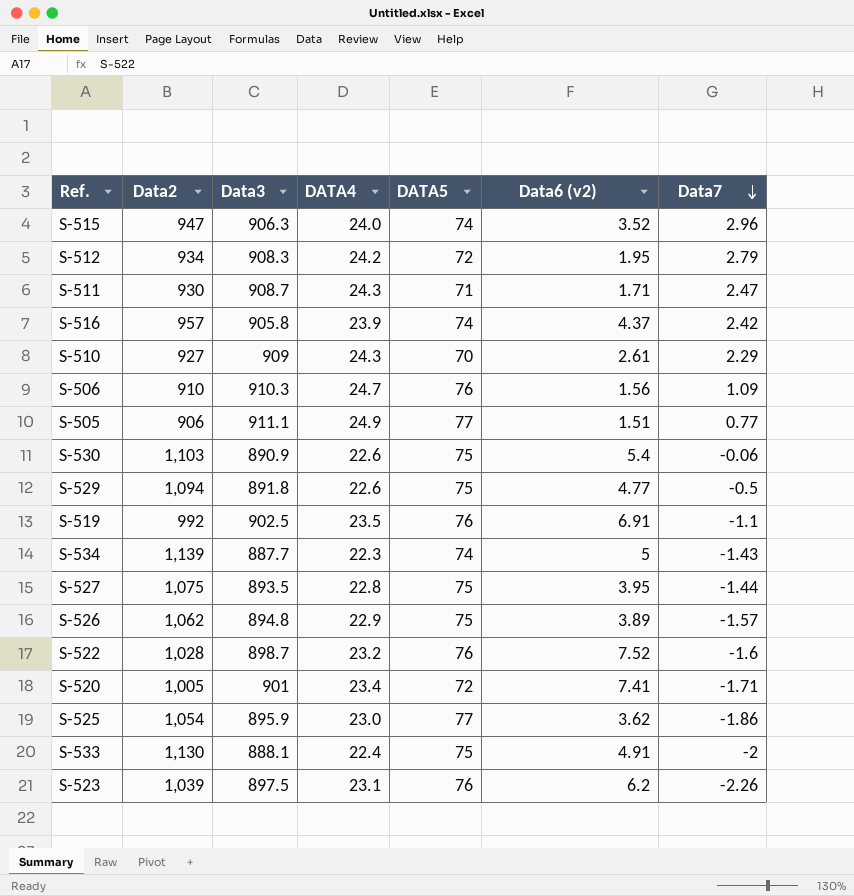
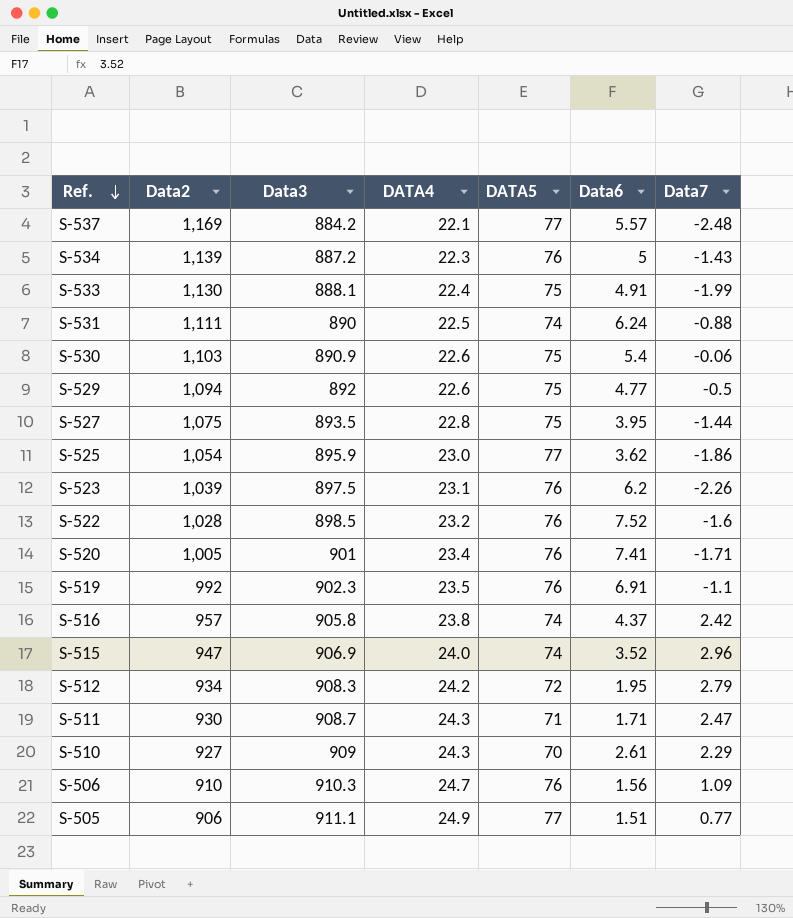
row order: Data7 descending -> Ref. descending
column name: Data6 (v2) -> Data6
row S-526: 1,062 | 894.8 | 22.9 | 75 | 3.89 | -1.57 -> none
row S-537: none -> 1,169 | 884.2 | 22.1 | 77 | 5.57 | -2.48
S-534 | Data3: 887.7 -> 887.2
S-534 | DATA5: 74 -> 76
S-533 | Data7: -2 -> -1.99
row S-531: none -> 1,111 | 890 | 22.5 | 74 | 6.24 | -0.88
S-529 | Data3: 891.8 -> 892
S-522 | Data3: 898.7 -> 898.5
S-520 | DATA5: 72 -> 76
S-519 | Data3: 902.5 -> 902.3
S-516 | DATA4: 23.9 -> 23.8
S-515 | Data3: 906.3 -> 906.9

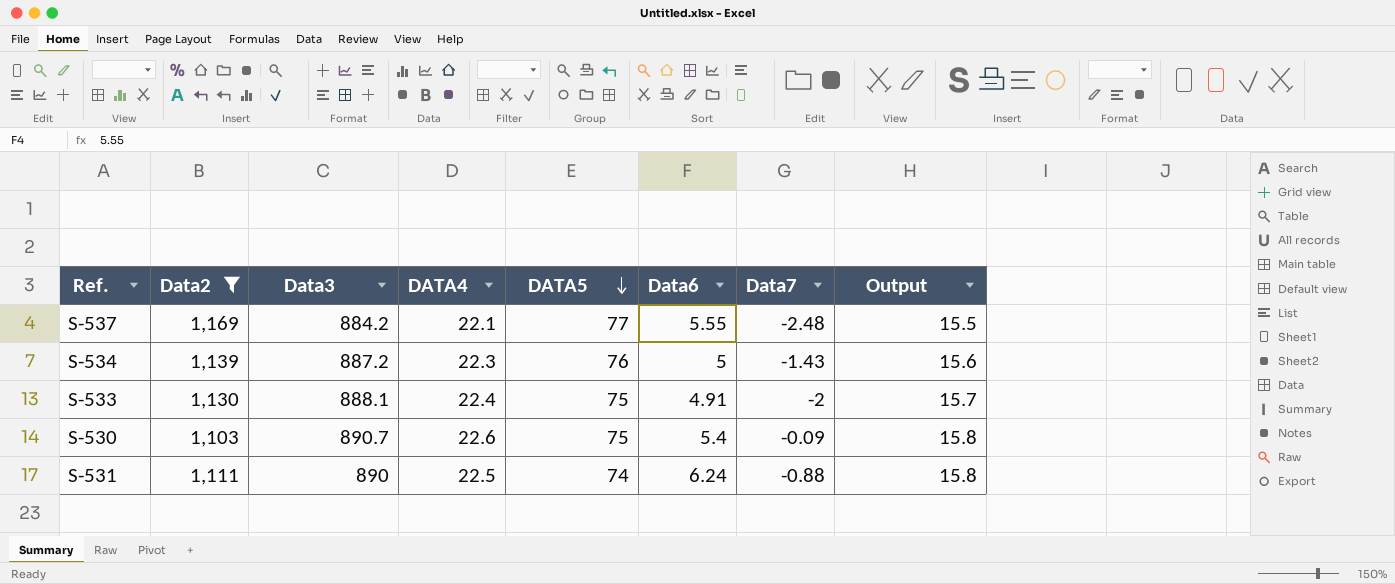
filter: none -> Data2 >= 1,103
row order: Ref. descending -> DATA5 descending
column Output | formula: none -> [DATA4] * 0.7
S-537 | Data6: 5.57 -> 5.55
S-533 | Data7: -1.99 -> -2
S-530 | Data3: 890.9 -> 890.7
S-530 | Data7: -0.06 -> -0.09

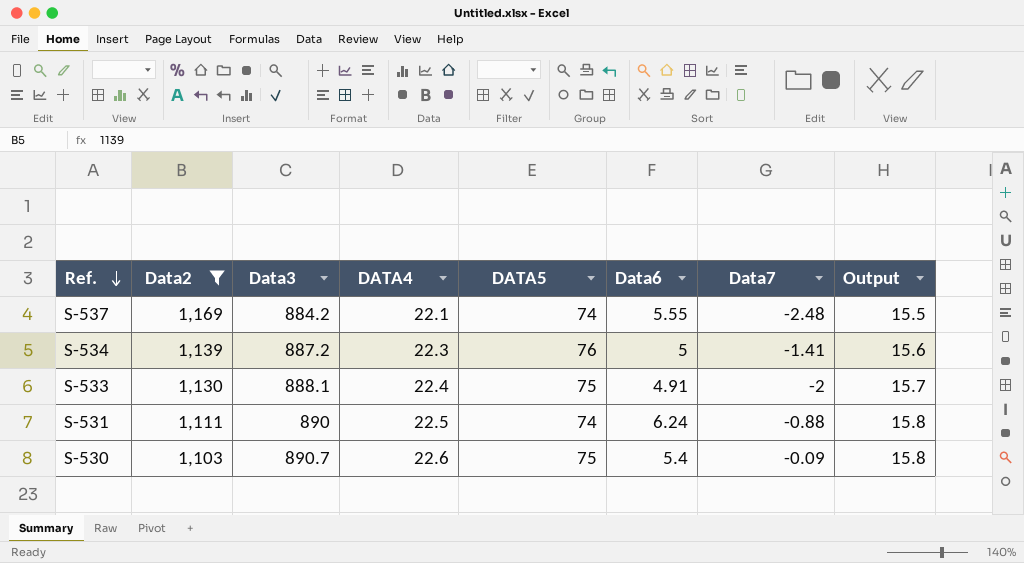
row order: DATA5 descending -> Ref. descending
S-537 | DATA5: 77 -> 74
S-534 | Data7: -1.43 -> -1.41

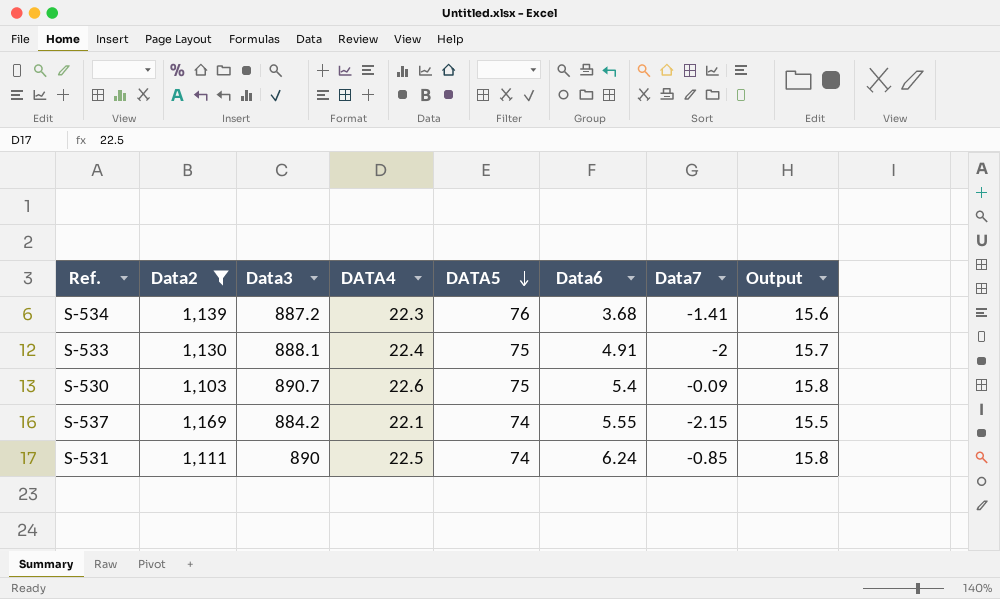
row order: Ref. descending -> DATA5 descending
S-534 | Data6: 5 -> 3.68
S-537 | Data7: -2.48 -> -2.15
S-531 | Data7: -0.88 -> -0.85

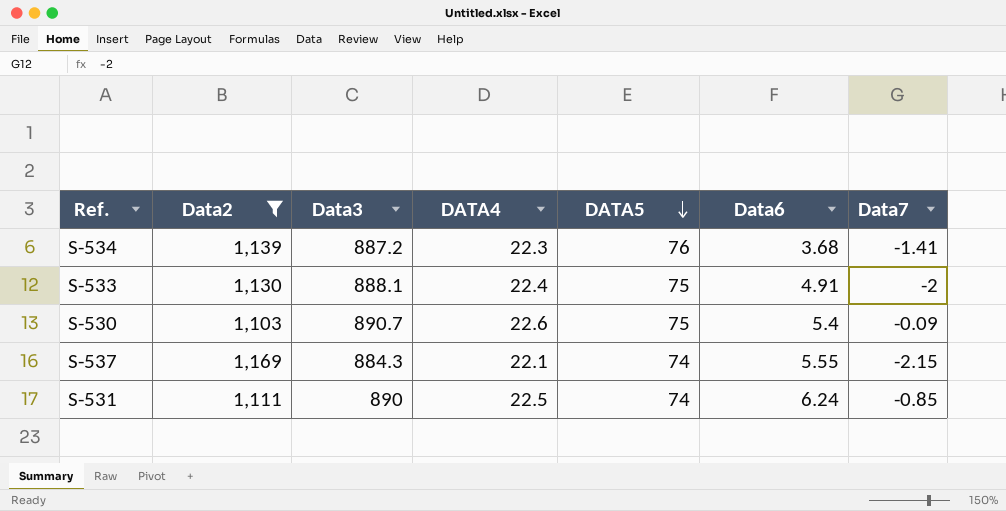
column Output | formula: [DATA4] * 0.7 -> none
S-537 | Data3: 884.2 -> 884.3

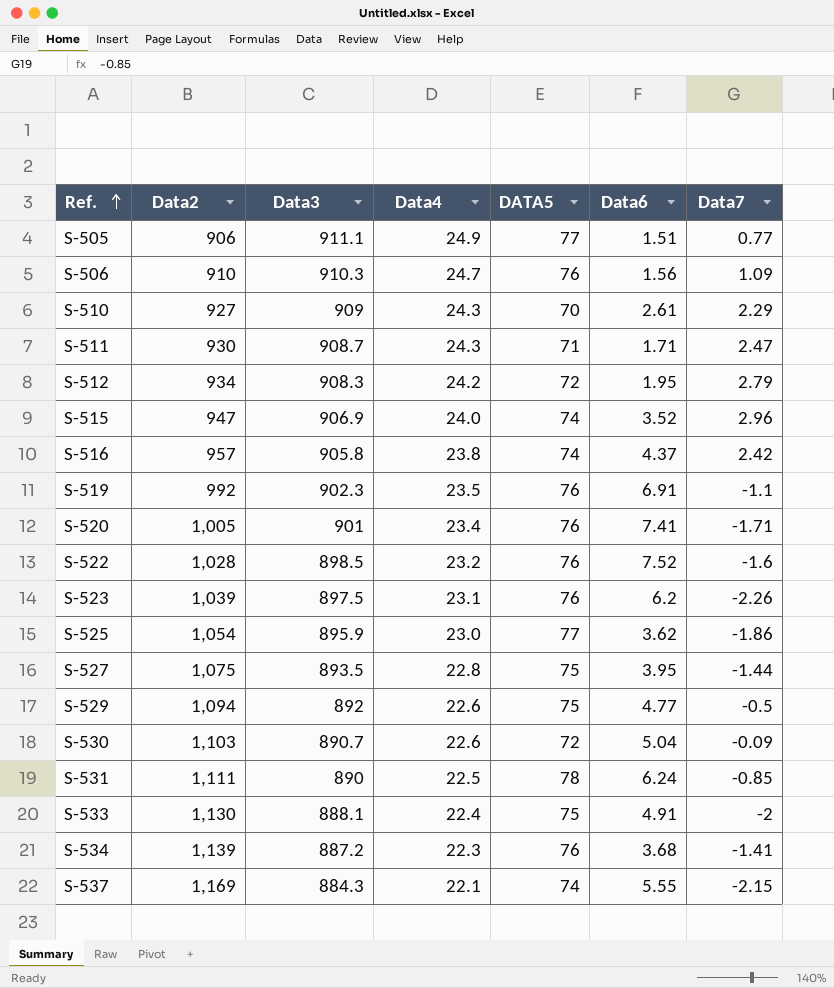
filter: Data2 >= 1,103 -> none
row order: DATA5 descending -> Ref. ascending
column name: DATA4 -> Data4
S-530 | DATA5: 75 -> 72
S-530 | Data6: 5.4 -> 5.04
S-531 | DATA5: 74 -> 78

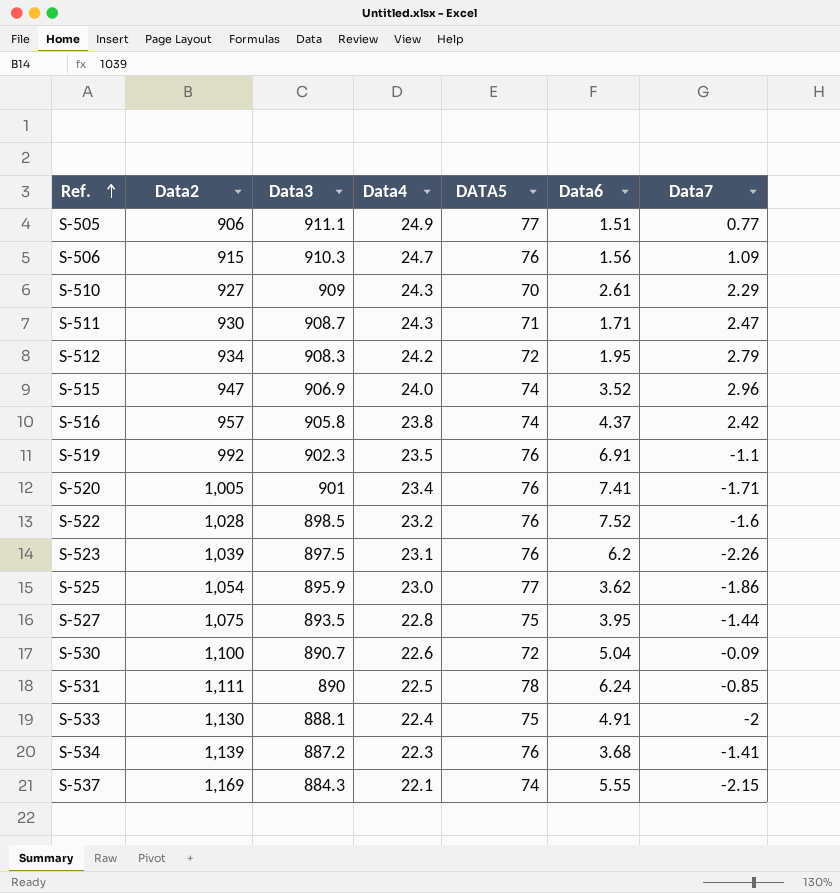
row S-529: 1,094 | 892 | 22.6 | 75 | 4.77 | -0.5 -> none
S-506 | Data2: 910 -> 915
S-530 | Data2: 1,103 -> 1,100

